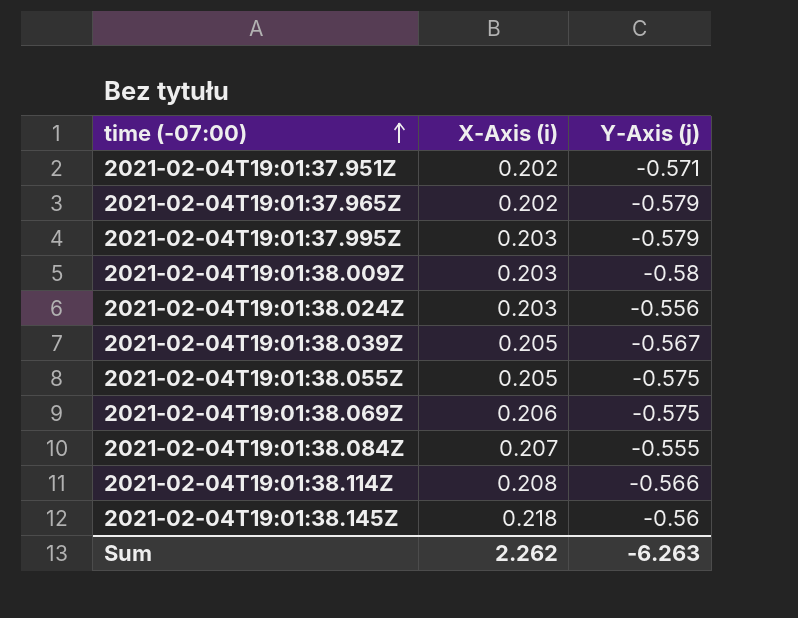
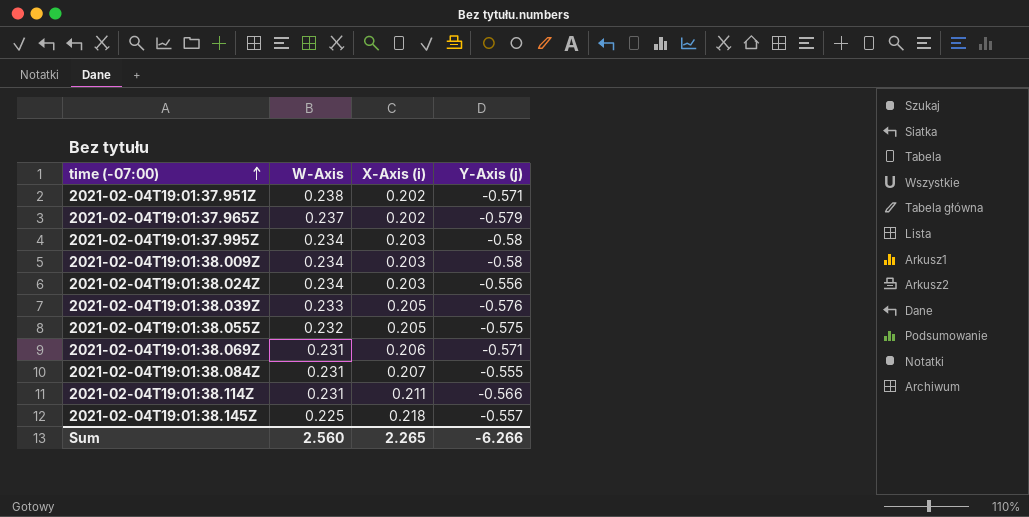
column W-Axis | position: none -> 2
2021-02-04T19:01:37.995Z | Y-Axis (j): -0.579 -> -0.58
2021-02-04T19:01:38.039Z | Y-Axis (j): -0.567 -> -0.576
2021-02-04T19:01:38.069Z | Y-Axis (j): -0.575 -> -0.571
2021-02-04T19:01:38.114Z | X-Axis (i): 0.208 -> 0.211
2021-02-04T19:01:38.145Z | Y-Axis (j): -0.56 -> -0.557
Sum | X-Axis (i): 2.262 -> 2.265
Sum | Y-Axis (j): -6.263 -> -6.266

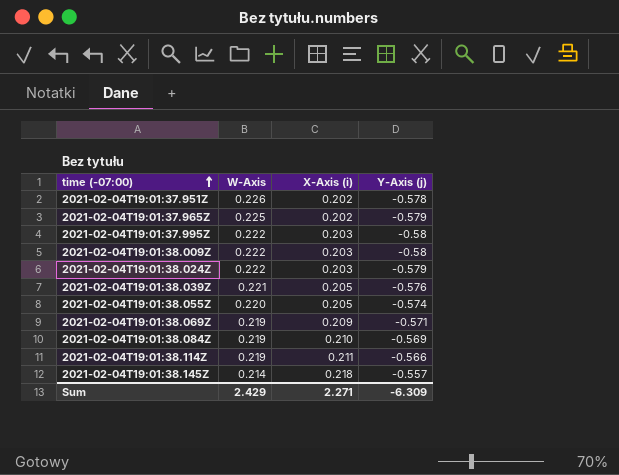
2021-02-04T19:01:37.951Z | W-Axis: 0.238 -> 0.226
2021-02-04T19:01:37.951Z | Y-Axis (j): -0.571 -> -0.578
2021-02-04T19:01:37.965Z | W-Axis: 0.237 -> 0.225
2021-02-04T19:01:37.995Z | W-Axis: 0.234 -> 0.222
2021-02-04T19:01:38.009Z | W-Axis: 0.234 -> 0.222
2021-02-04T19:01:38.024Z | W-Axis: 0.234 -> 0.222
2021-02-04T19:01:38.024Z | Y-Axis (j): -0.556 -> -0.579
2021-02-04T19:01:38.039Z | W-Axis: 0.233 -> 0.221
2021-02-04T19:01:38.055Z | W-Axis: 0.232 -> 0.220
2021-02-04T19:01:38.055Z | Y-Axis (j): -0.575 -> -0.574
2021-02-04T19:01:38.069Z | W-Axis: 0.231 -> 0.219
2021-02-04T19:01:38.069Z | X-Axis (i): 0.206 -> 0.209
2021-02-04T19:01:38.084Z | W-Axis: 0.231 -> 0.219
2021-02-04T19:01:38.084Z | X-Axis (i): 0.207 -> 0.210
2021-02-04T19:01:38.084Z | Y-Axis (j): -0.555 -> -0.569
2021-02-04T19:01:38.114Z | W-Axis: 0.231 -> 0.219
2021-02-04T19:01:38.145Z | W-Axis: 0.225 -> 0.214
Sum | W-Axis: 2.560 -> 2.429
Sum | X-Axis (i): 2.265 -> 2.271
Sum | Y-Axis (j): -6.266 -> -6.309

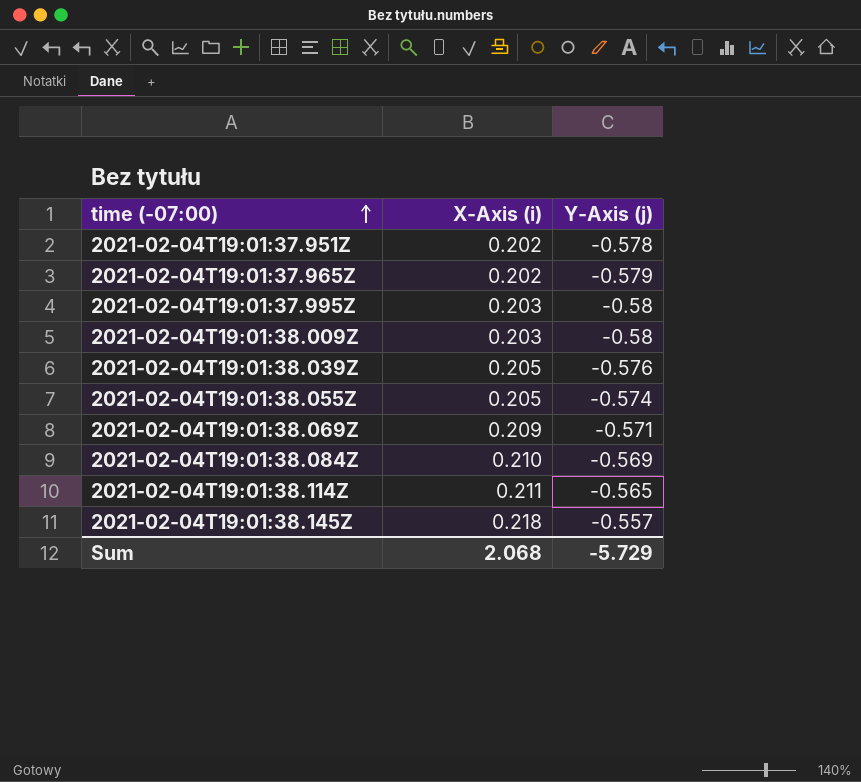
column W-Axis | position: 2 -> none
row 2021-02-04T19:01:38.024Z: 0.222 | 0.203 | -0.579 -> none
2021-02-04T19:01:38.114Z | Y-Axis (j): -0.566 -> -0.565
Sum | X-Axis (i): 2.271 -> 2.068
Sum | Y-Axis (j): -6.309 -> -5.729

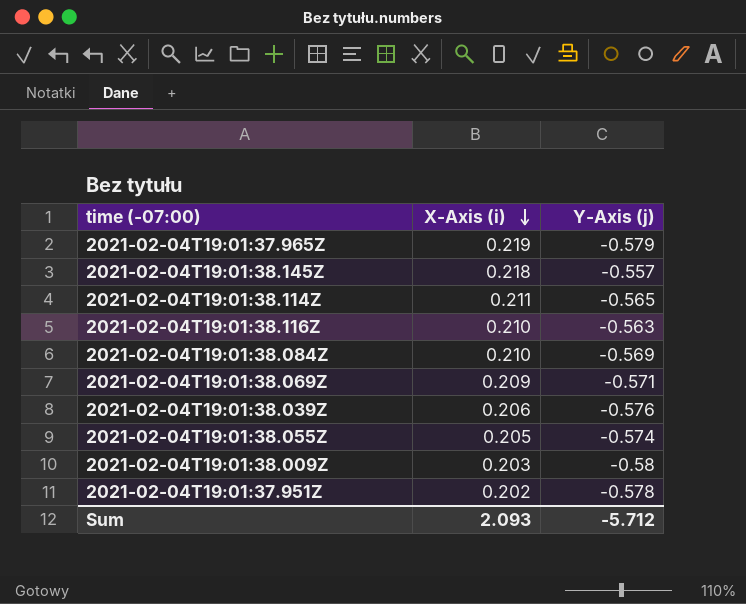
row order: time (-07:00) ascending -> X-Axis (i) descending
row 2021-02-04T19:01:37.995Z: 0.203 | -0.58 -> none
2021-02-04T19:01:37.965Z | X-Axis (i): 0.202 -> 0.219
row 2021-02-04T19:01:38.116Z: none -> 0.210 | -0.563
2021-02-04T19:01:38.039Z | X-Axis (i): 0.205 -> 0.206
Sum | X-Axis (i): 2.068 -> 2.093
Sum | Y-Axis (j): -5.729 -> -5.712

